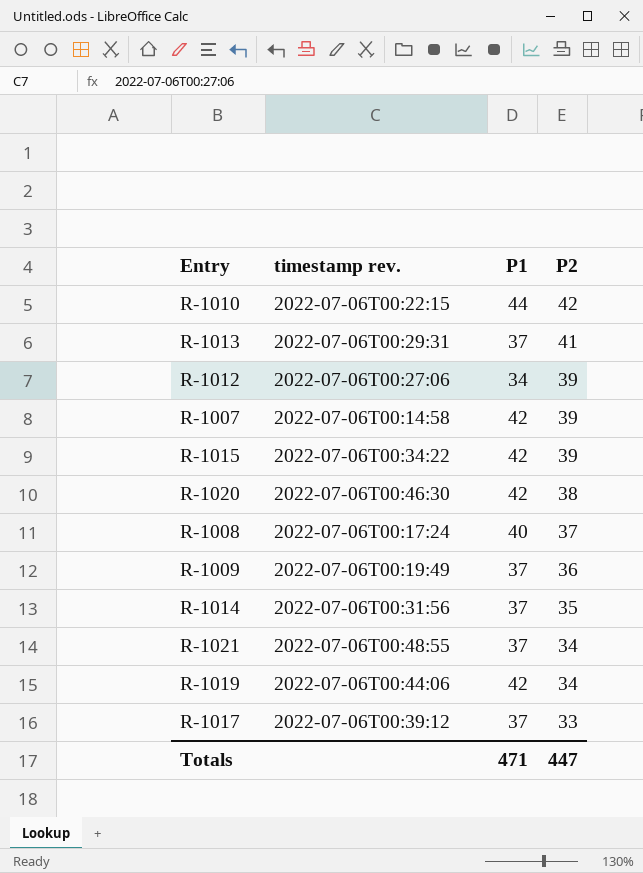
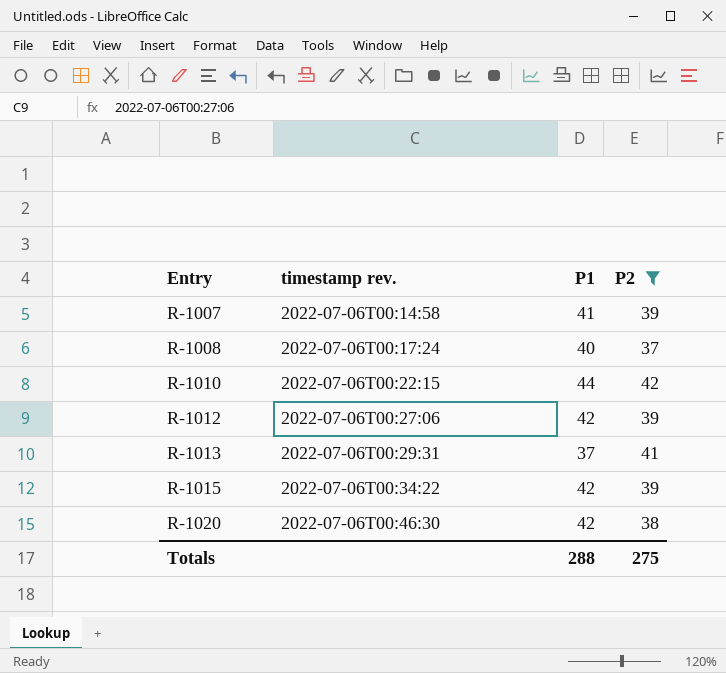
filter: none -> P2 >= 37
row order: P2 descending -> Entry ascending
R-1007 | P1: 42 -> 41
R-1012 | P1: 34 -> 42
Totals | P1: 471 -> 288
Totals | P2: 447 -> 275

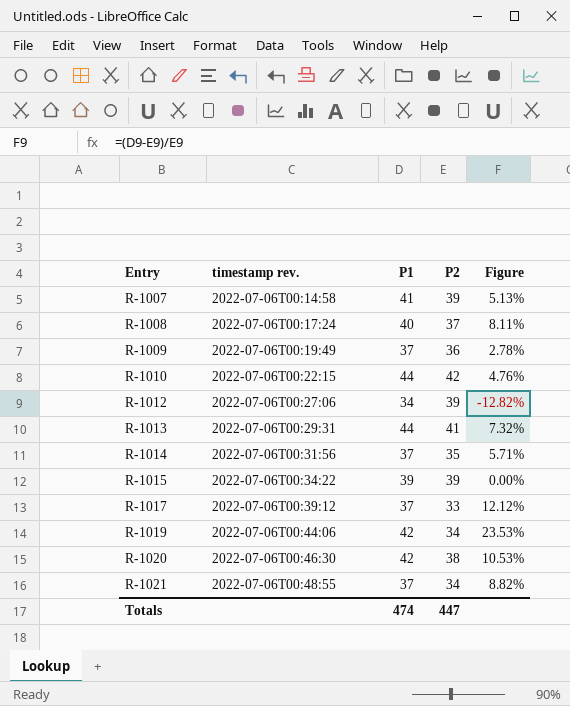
filter: P2 >= 37 -> none
column Figure | formula: none -> ([P1] - [P2]) / [P2]
R-1012 | P1: 42 -> 34
R-1013 | P1: 37 -> 44
R-1015 | P1: 42 -> 39
Totals | P1: 288 -> 474
Totals | P2: 275 -> 447

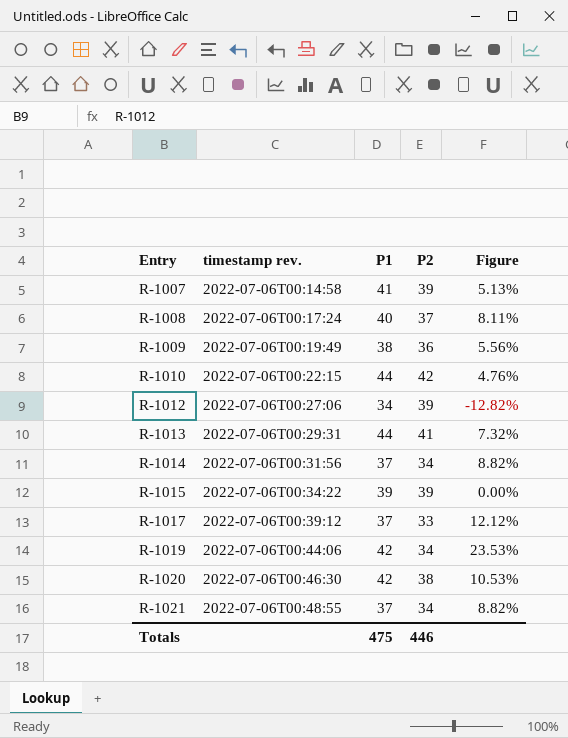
R-1009 | P1: 37 -> 38
R-1009 | Figure: 2.78% -> 5.56%
R-1014 | P2: 35 -> 34
R-1014 | Figure: 5.71% -> 8.82%
Totals | P1: 474 -> 475
Totals | P2: 447 -> 446

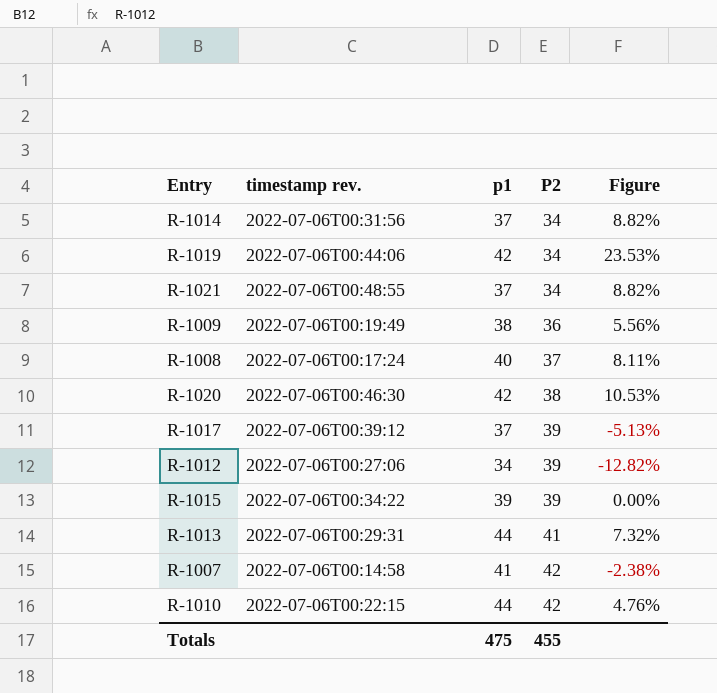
row order: Entry ascending -> P2 ascending
column name: P1 -> p1
R-1017 | P2: 33 -> 39
R-1017 | Figure: 12.12% -> -5.13%
R-1007 | P2: 39 -> 42
R-1007 | Figure: 5.13% -> -2.38%
Totals | P2: 446 -> 455

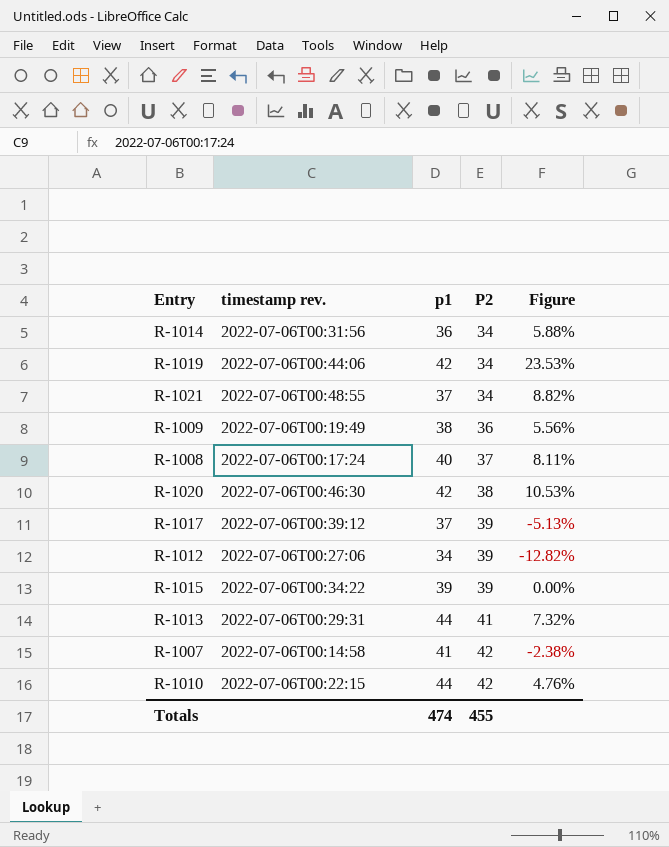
R-1014 | p1: 37 -> 36
R-1014 | Figure: 8.82% -> 5.88%
Totals | p1: 475 -> 474

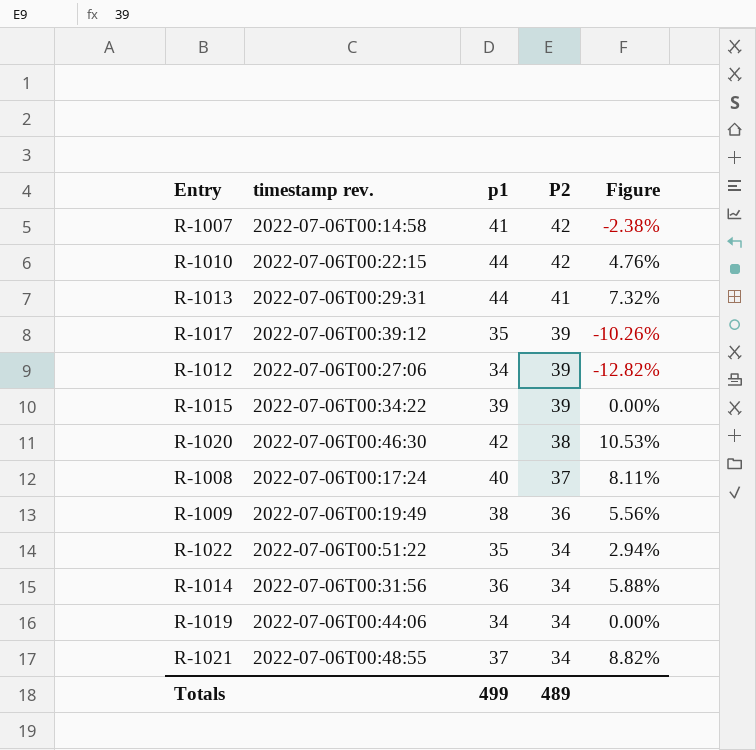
row order: P2 ascending -> P2 descending
R-1017 | p1: 37 -> 35
R-1017 | Figure: -5.13% -> -10.26%
row R-1022: none -> 2022-07-06T00:51:22 | 35 | 34 | 2.94%
R-1019 | p1: 42 -> 34
R-1019 | Figure: 23.53% -> 0.00%
Totals | p1: 474 -> 499
Totals | P2: 455 -> 489

